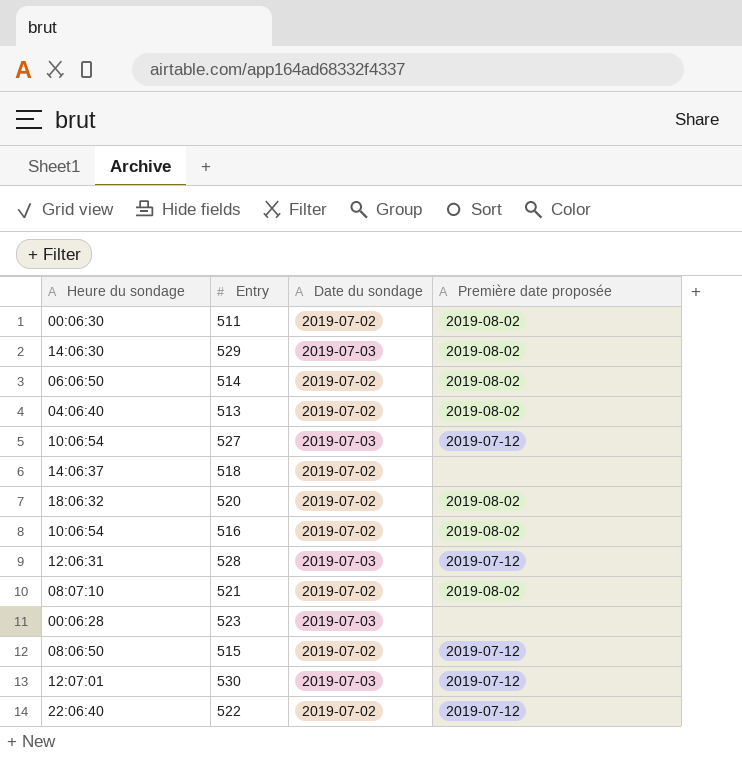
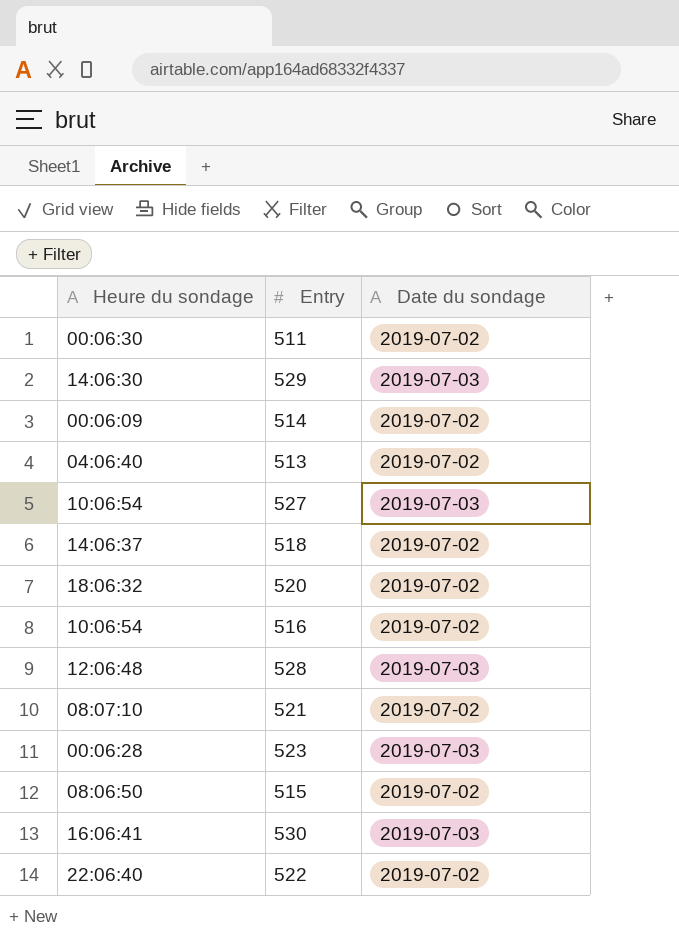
column Première date proposée | position: 4 -> none
514 | Heure du sondage: 06:06:50 -> 00:06:09
528 | Heure du sondage: 12:06:31 -> 12:06:48
530 | Heure du sondage: 12:07:01 -> 16:06:41

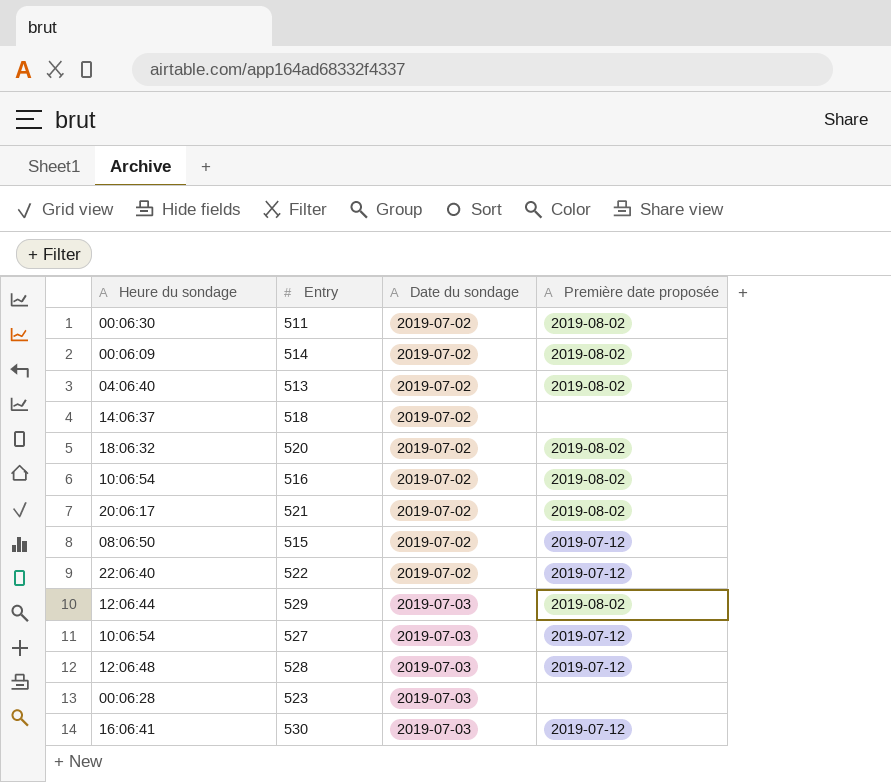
row order: none -> Date du sondage ascending
column Première date proposée | position: none -> 4
521 | Heure du sondage: 08:07:10 -> 20:06:17
529 | Heure du sondage: 14:06:30 -> 12:06:44

